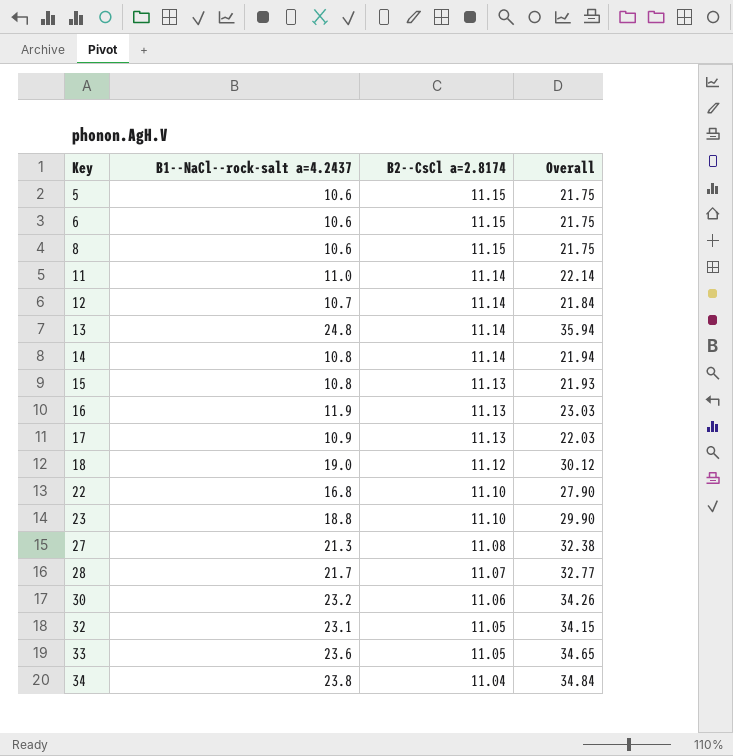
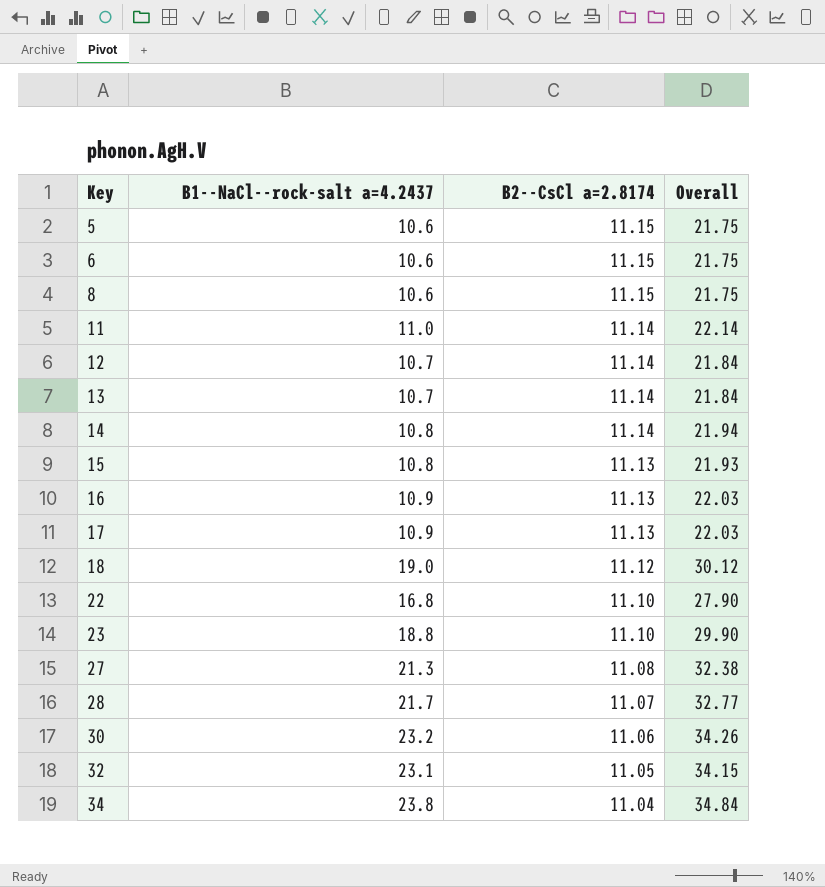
row 33: 23.6 | 11.05 | 34.65 -> none
13 | B1--NaCl--rock-salt a=4.2437: 24.8 -> 10.7
13 | Overall: 35.94 -> 21.84
16 | B1--NaCl--rock-salt a=4.2437: 11.9 -> 10.9
16 | Overall: 23.03 -> 22.03

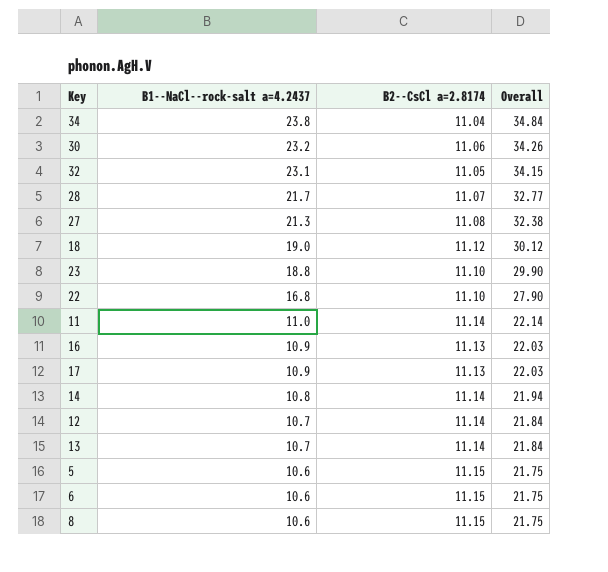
row order: Key ascending -> B1--NaCl--rock-salt a=4.2437 descending
row 15: 10.8 | 11.13 | 21.93 -> none

